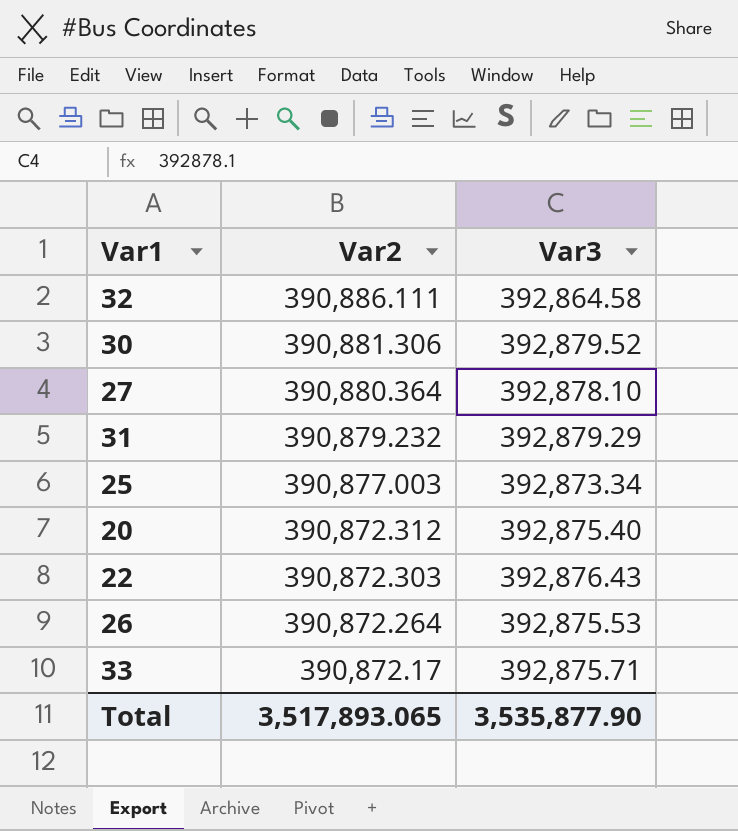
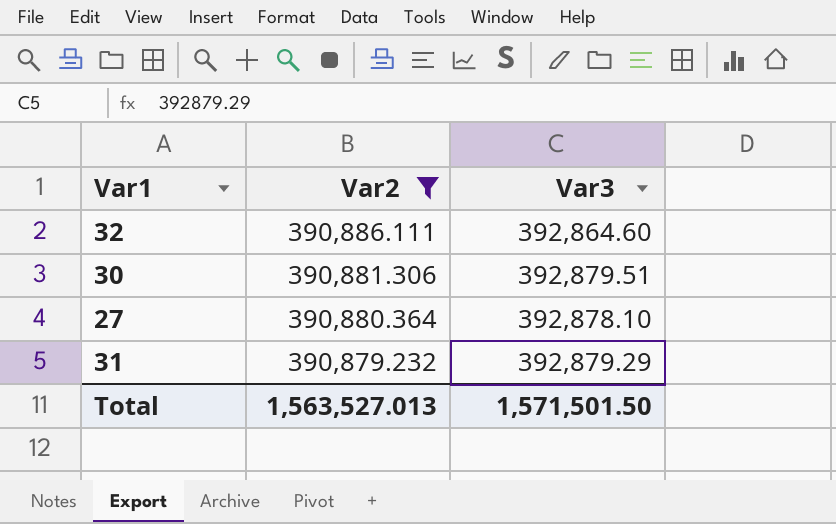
filter: none -> Var2 >= 390,879.232
32 | Var3: 392,864.58 -> 392,864.60
30 | Var3: 392,879.52 -> 392,879.51
Total | Var2: 3,517,893.065 -> 1,563,527.013
Total | Var3: 3,535,877.90 -> 1,571,501.50

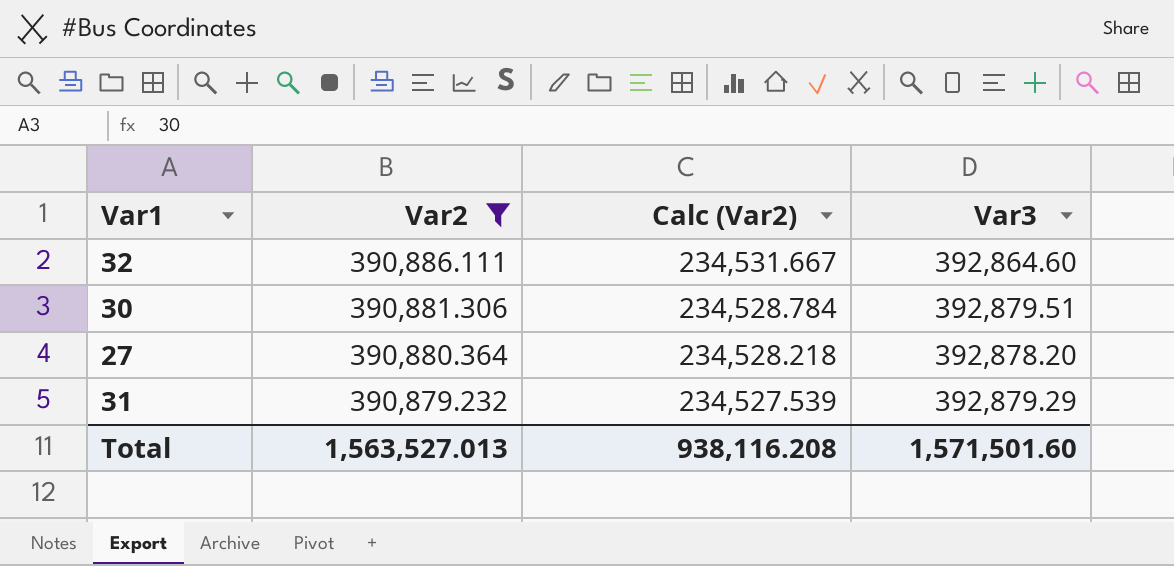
column Calc (Var2) | formula: none -> [Var2] * 0.6
27 | Var3: 392,878.10 -> 392,878.20
Total | Var3: 1,571,501.50 -> 1,571,501.60

